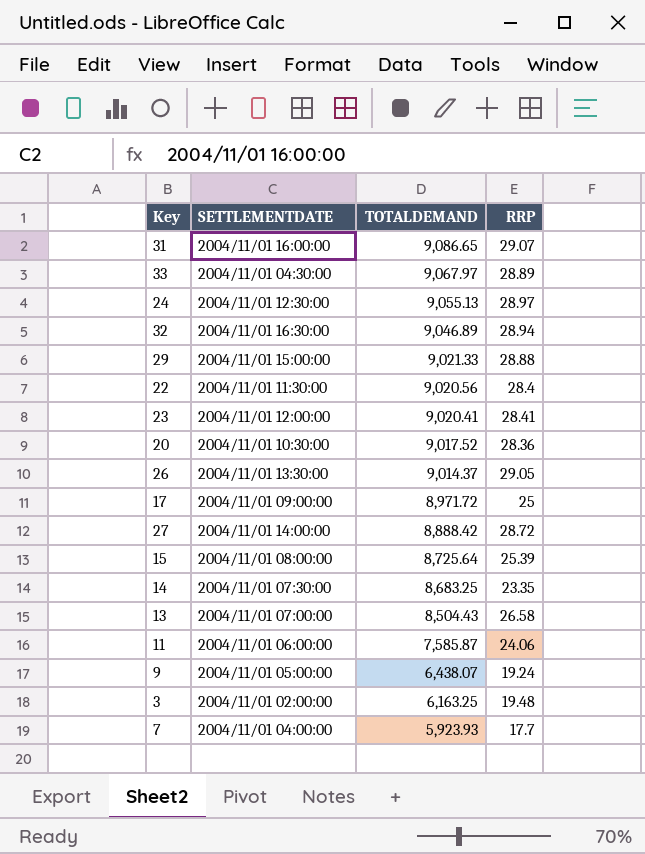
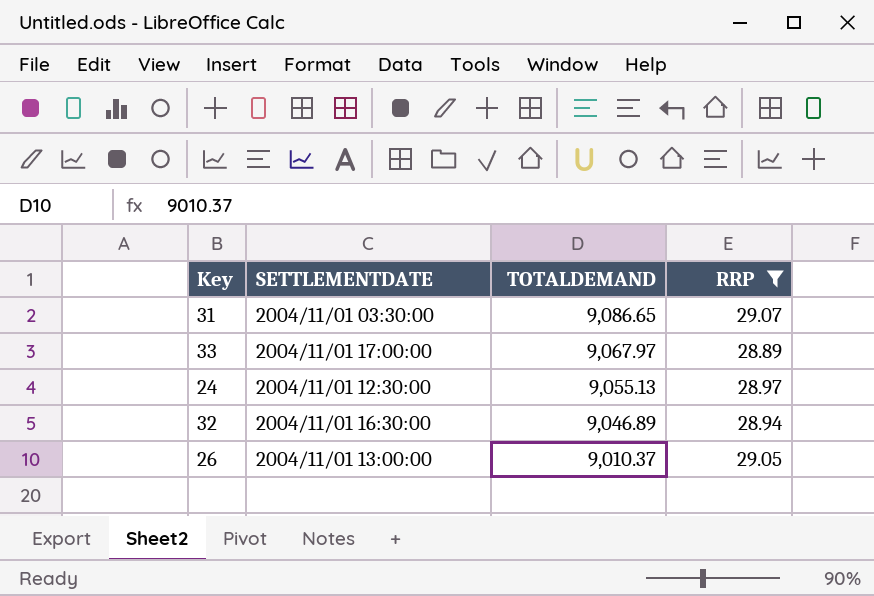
filter: none -> RRP >= 28.89
31 | SETTLEMENTDATE: 2004/11/01 16:00:00 -> 2004/11/01 03:30:00
33 | SETTLEMENTDATE: 2004/11/01 04:30:00 -> 2004/11/01 17:00:00
26 | SETTLEMENTDATE: 2004/11/01 13:30:00 -> 2004/11/01 13:00:00
26 | TOTALDEMAND: 9,014.37 -> 9,010.37

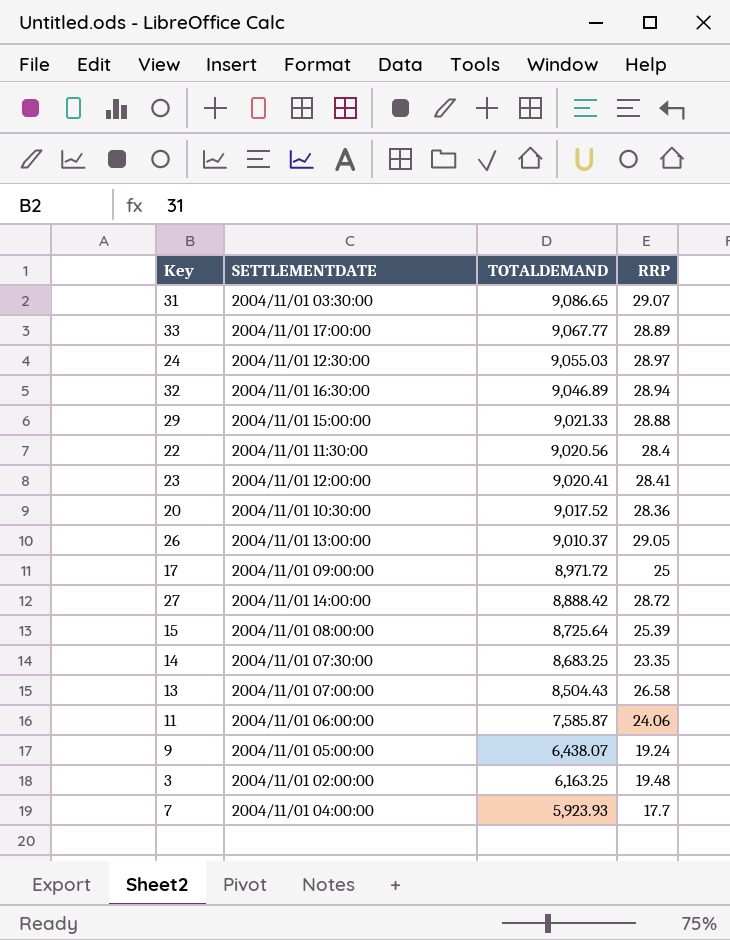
filter: RRP >= 28.89 -> none
33 | TOTALDEMAND: 9,067.97 -> 9,067.77
24 | TOTALDEMAND: 9,055.13 -> 9,055.03

